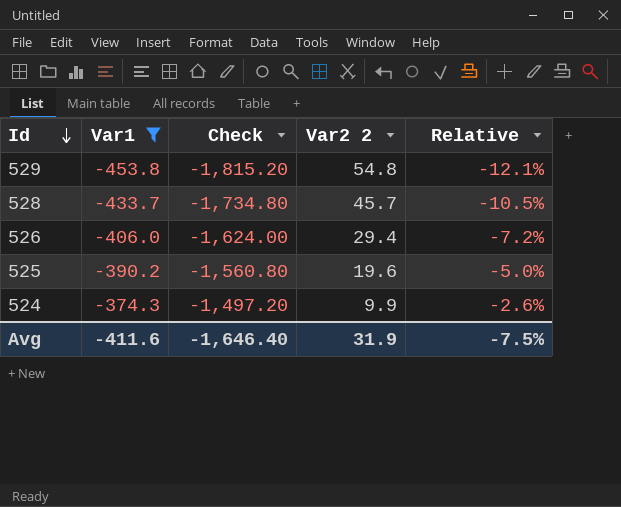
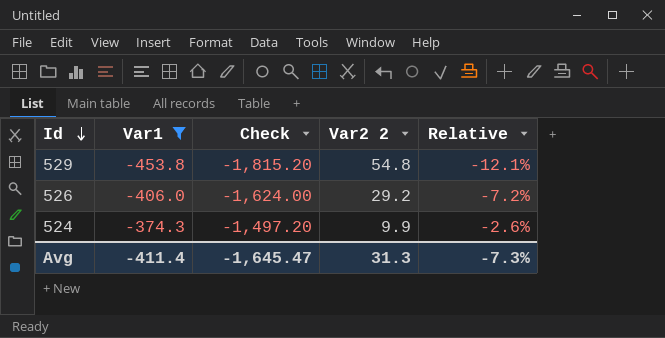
row 528: -433.7 | -1,734.80 | 45.7 | -10.5% -> none
row 525: -390.2 | -1,560.80 | 19.6 | -5.0% -> none
526 | Var2 2: 29.4 -> 29.2
Avg | Var1: -411.6 -> -411.4
Avg | Check: -1,646.40 -> -1,645.47
Avg | Var2 2: 31.9 -> 31.3
Avg | Relative: -7.5% -> -7.3%

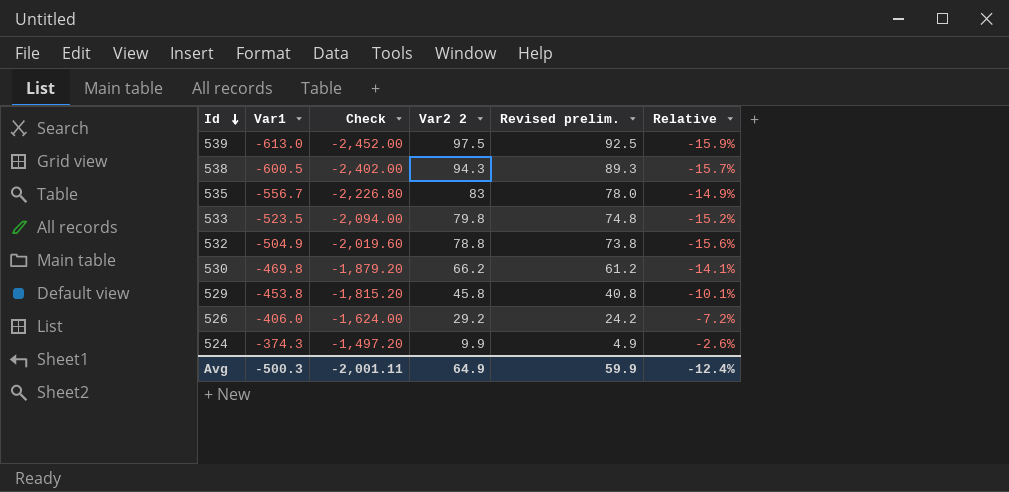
filter: Var1 >= -453.8 -> none
column Revised prelim. | formula: none -> [Var2 2] - 5
529 | Var2 2: 54.8 -> 45.8
529 | Relative: -12.1% -> -10.1%
Avg | Var1: -411.4 -> -500.3
Avg | Check: -1,645.47 -> -2,001.11
Avg | Var2 2: 31.3 -> 64.9
Avg | Relative: -7.3% -> -12.4%

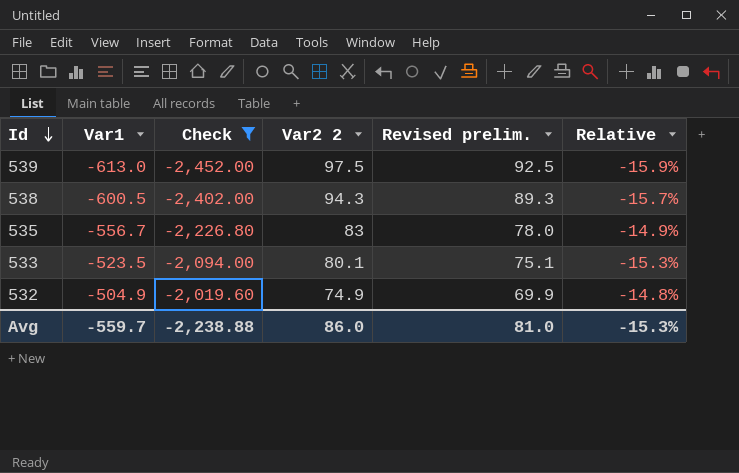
filter: none -> Check <= -2,019.60
533 | Var2 2: 79.8 -> 80.1
533 | Revised prelim.: 74.8 -> 75.1
533 | Relative: -15.2% -> -15.3%
532 | Var2 2: 78.8 -> 74.9
532 | Revised prelim.: 73.8 -> 69.9
532 | Relative: -15.6% -> -14.8%
Avg | Var1: -500.3 -> -559.7
Avg | Check: -2,001.11 -> -2,238.88
Avg | Var2 2: 64.9 -> 86.0
Avg | Revised prelim.: 59.9 -> 81.0
Avg | Relative: -12.4% -> -15.3%

